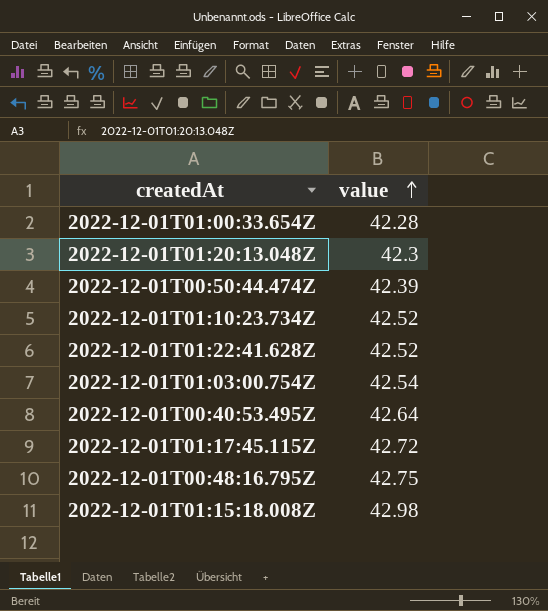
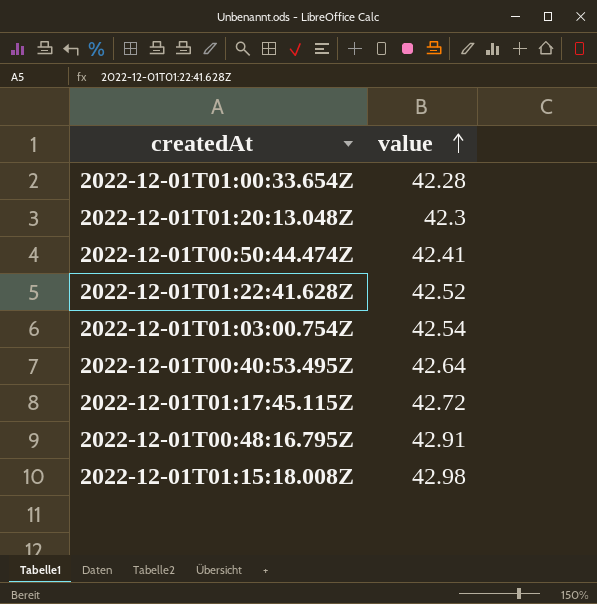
row 2022-12-01T01:10:23.734Z: 42.52 -> none
2022-12-01T00:50:44.474Z | value: 42.39 -> 42.41
2022-12-01T00:48:16.795Z | value: 42.75 -> 42.91

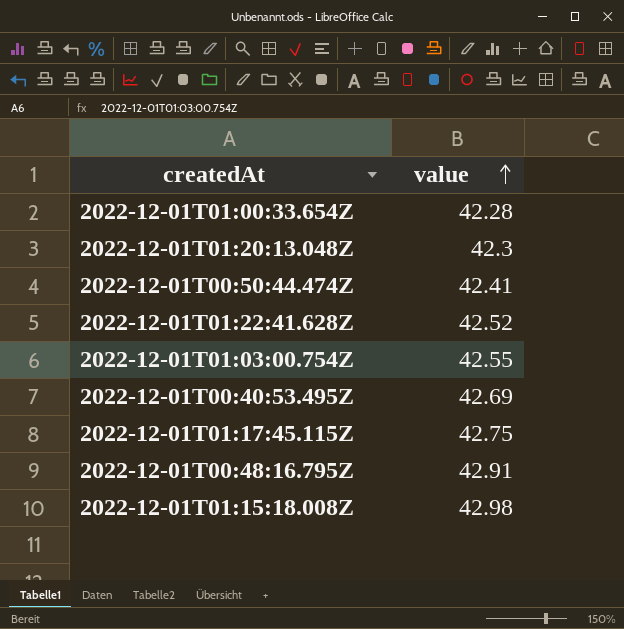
2022-12-01T01:03:00.754Z | value: 42.54 -> 42.55
2022-12-01T00:40:53.495Z | value: 42.64 -> 42.69
2022-12-01T01:17:45.115Z | value: 42.72 -> 42.75

